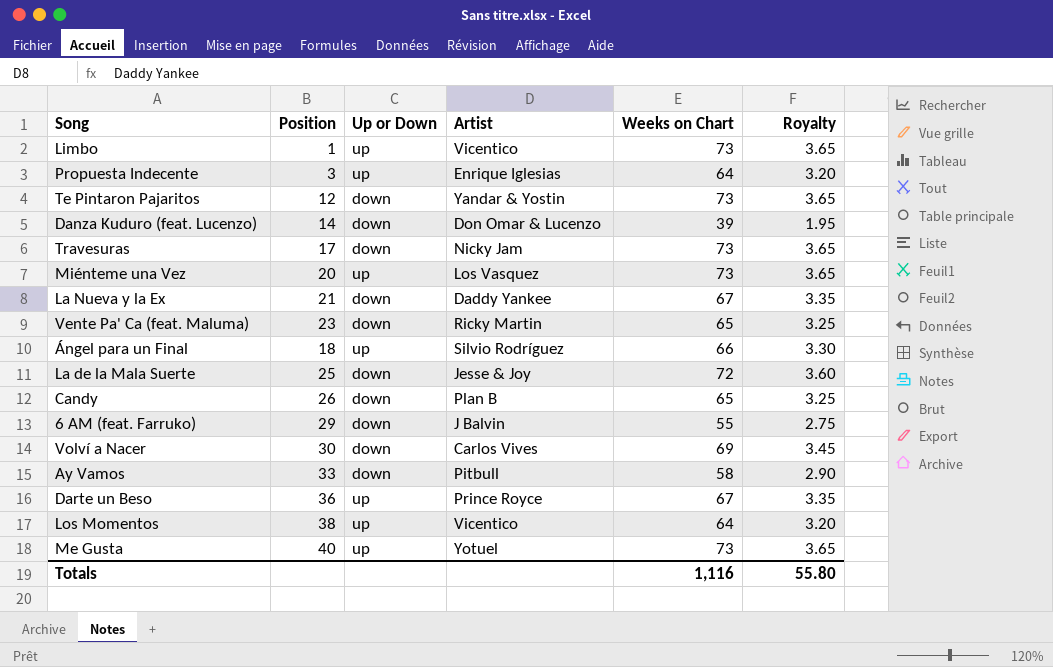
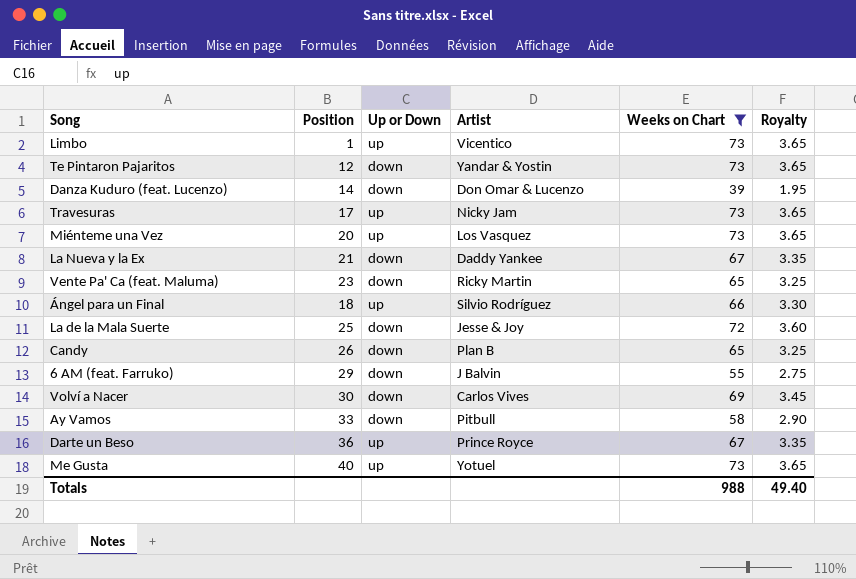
filter: none -> Weeks on Chart != 64
Travesuras | Up or Down: down -> up
Totals | Weeks on Chart: 1,116 -> 988
Totals | Royalty: 55.80 -> 49.40

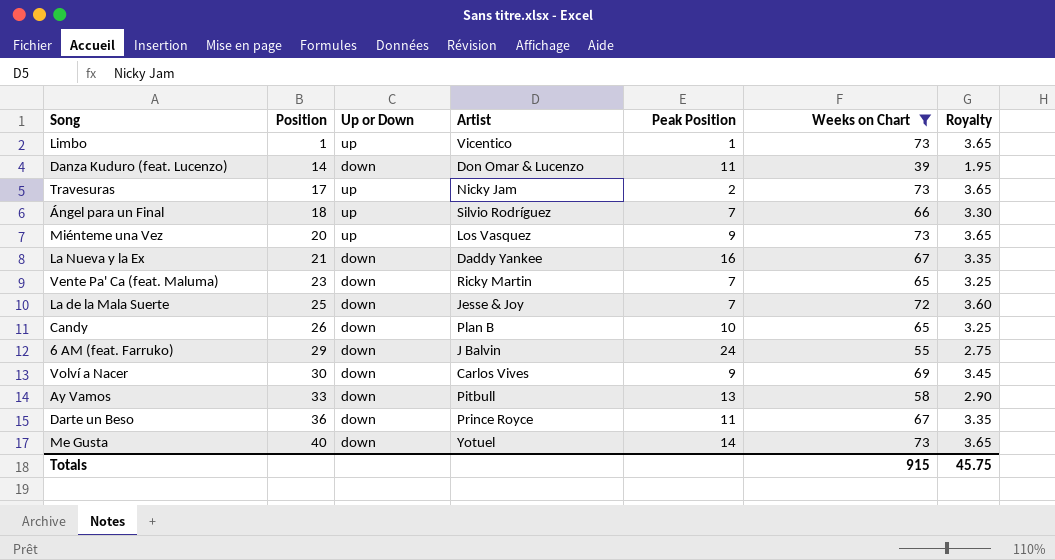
row order: none -> Position ascending
column Peak Position | position: none -> 5
row Te Pintaron Pajaritos: 12 | down | Yandar & Yostin | 73 | 3.65 -> none
Darte un Beso | Up or Down: up -> down
Me Gusta | Up or Down: up -> down
Totals | Weeks on Chart: 988 -> 915
Totals | Royalty: 49.40 -> 45.75

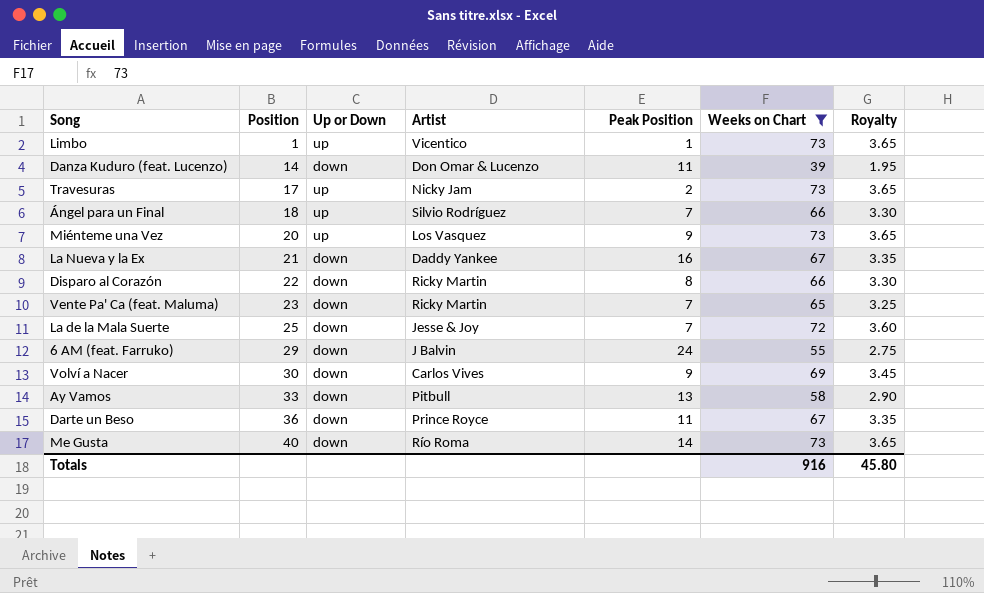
row Candy: 26 | down | Plan B | 10 | 65 | 3.25 -> none
row Disparo al Corazón: none -> 22 | down | Ricky Martin | 8 | 66 | 3.30
Me Gusta | Artist: Yotuel -> Río Roma
Totals | Weeks on Chart: 915 -> 916
Totals | Royalty: 45.75 -> 45.80

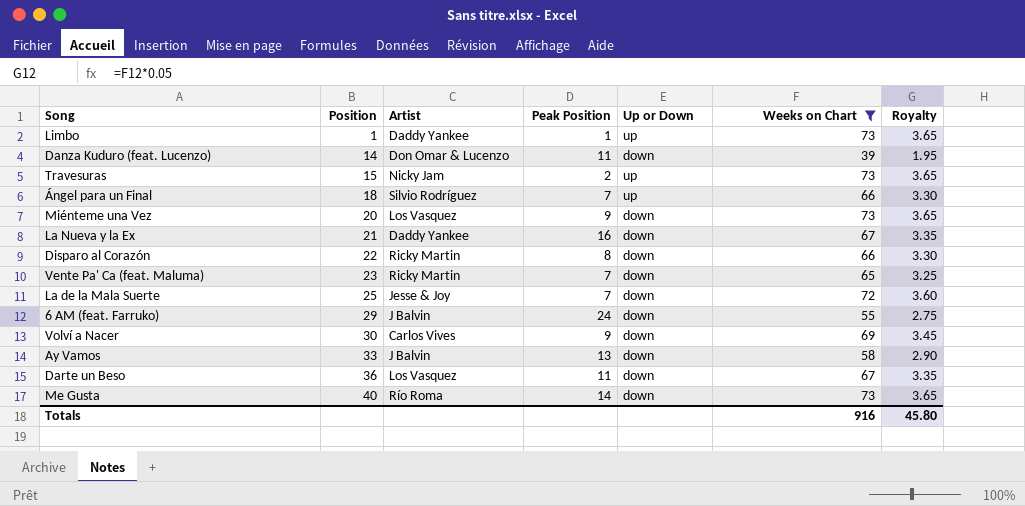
column Up or Down | position: 3 -> 5
Limbo | Artist: Vicentico -> Daddy Yankee
Travesuras | Position: 17 -> 15
Miénteme una Vez | Up or Down: up -> down
Ay Vamos | Artist: Pitbull -> J Balvin
Darte un Beso | Artist: Prince Royce -> Los Vasquez

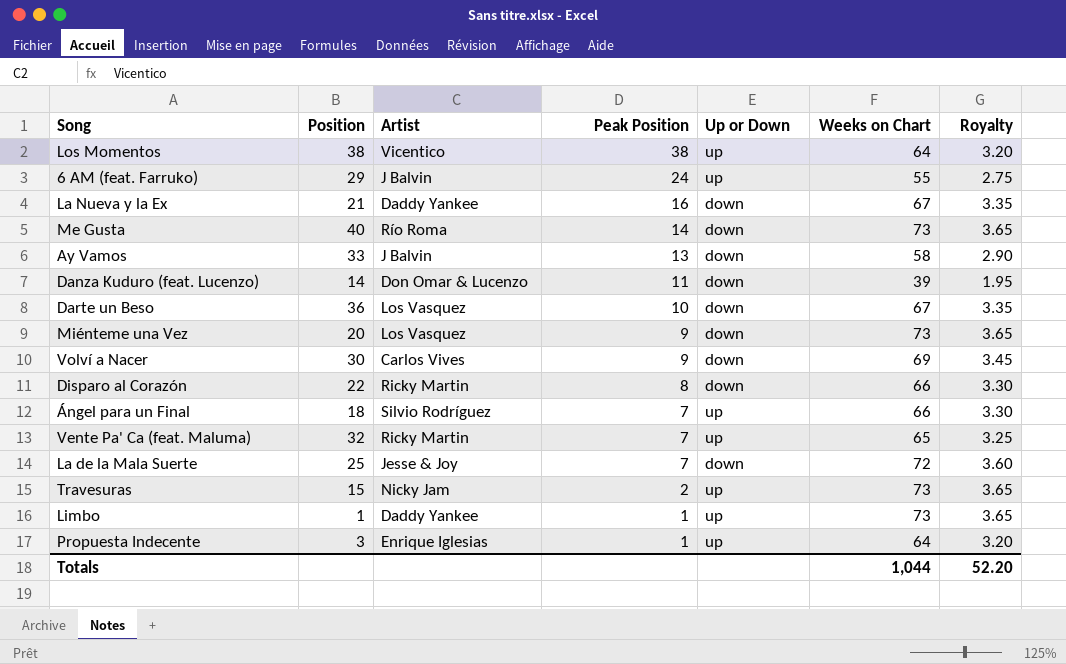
filter: Weeks on Chart != 64 -> none
row order: Position ascending -> Peak Position descending
6 AM (feat. Farruko) | Up or Down: down -> up
Darte un Beso | Peak Position: 11 -> 10
Vente Pa' Ca (feat. Maluma) | Position: 23 -> 32
Vente Pa' Ca (feat. Maluma) | Up or Down: down -> up
Totals | Weeks on Chart: 916 -> 1,044
Totals | Royalty: 45.80 -> 52.20

